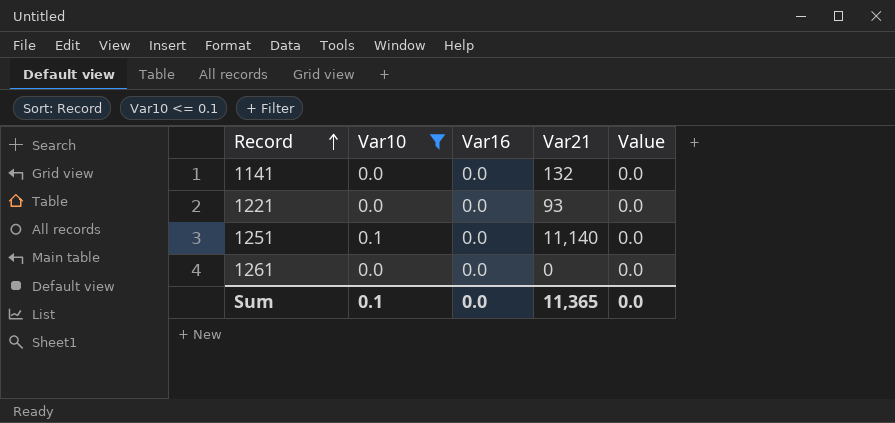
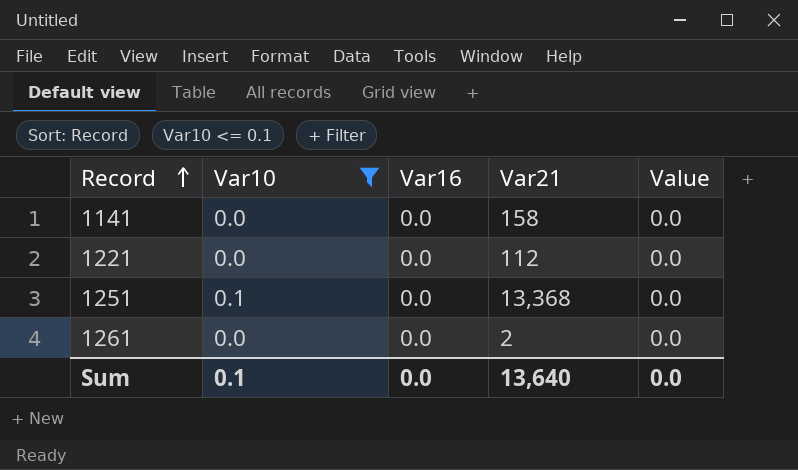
1141 | Var21: 132 -> 158
1221 | Var21: 93 -> 112
1251 | Var21: 11,140 -> 13,368
1261 | Var21: 0 -> 2
Sum | Var21: 11,365 -> 13,640

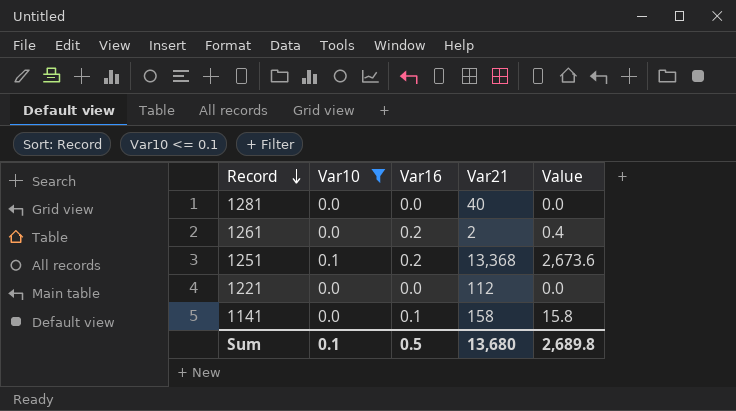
row order: Record ascending -> Record descending
row 1281: none -> 0.0 | 0.0 | 40 | 0.0
1261 | Var16: 0.0 -> 0.2
1261 | Value: 0.0 -> 0.4
1251 | Var16: 0.0 -> 0.2
1251 | Value: 0.0 -> 2,673.6
1141 | Var16: 0.0 -> 0.1
1141 | Value: 0.0 -> 15.8
Sum | Var16: 0.0 -> 0.5
Sum | Var21: 13,640 -> 13,680
Sum | Value: 0.0 -> 2,689.8

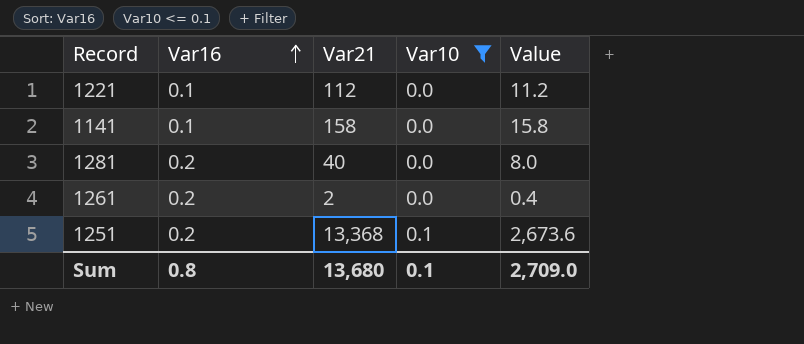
row order: Record descending -> Var16 ascending
column Var10 | position: 2 -> 4
1221 | Var16: 0.0 -> 0.1
1221 | Value: 0.0 -> 11.2
1281 | Var16: 0.0 -> 0.2
1281 | Value: 0.0 -> 8.0
Sum | Var16: 0.5 -> 0.8
Sum | Value: 2,689.8 -> 2,709.0

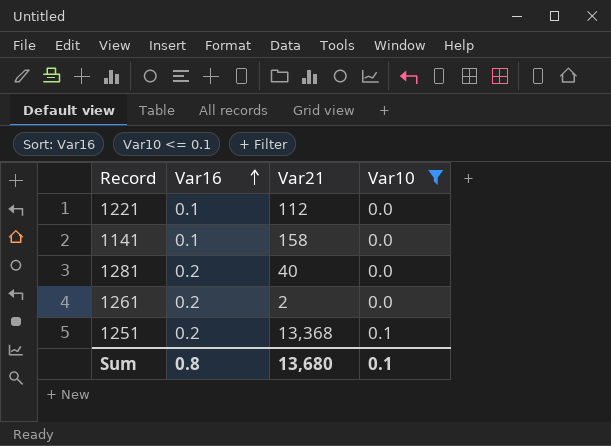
column Value | formula: [Var16] * [Var21] -> none

